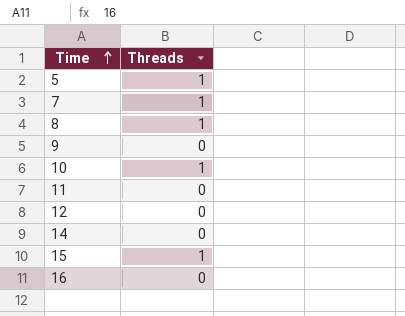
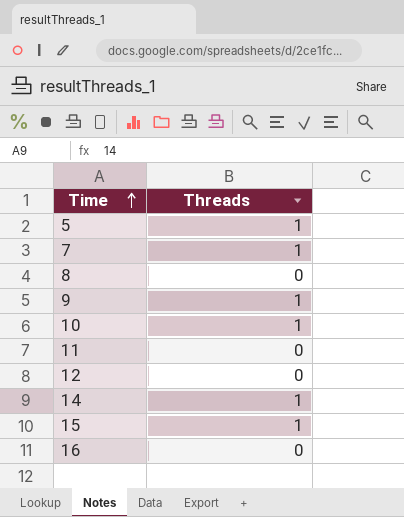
8 | Threads: 1 -> 0
9 | Threads: 0 -> 1
14 | Threads: 0 -> 1

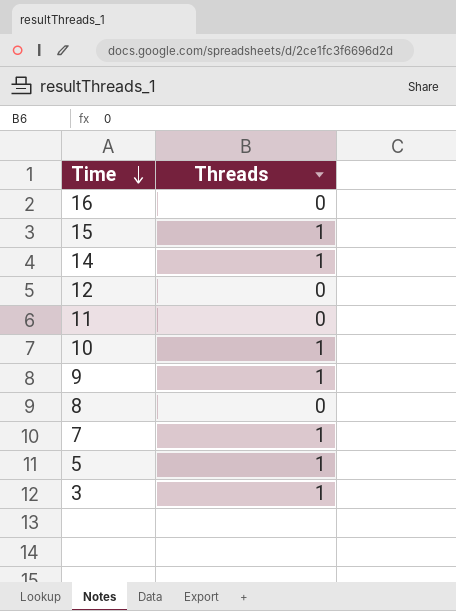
row order: Time ascending -> Time descending
row 3: none -> 1

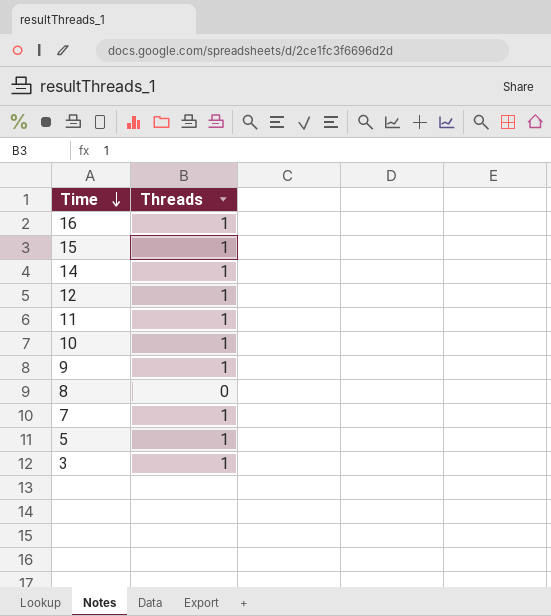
16 | Threads: 0 -> 1
12 | Threads: 0 -> 1
11 | Threads: 0 -> 1

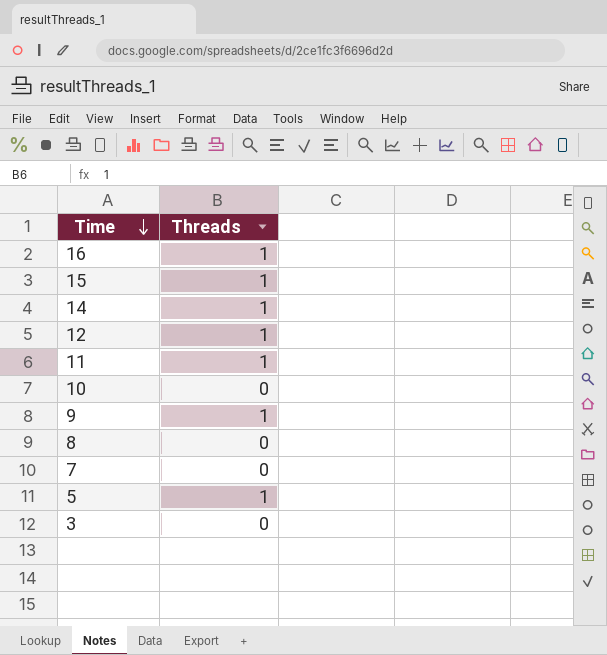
10 | Threads: 1 -> 0
7 | Threads: 1 -> 0
3 | Threads: 1 -> 0

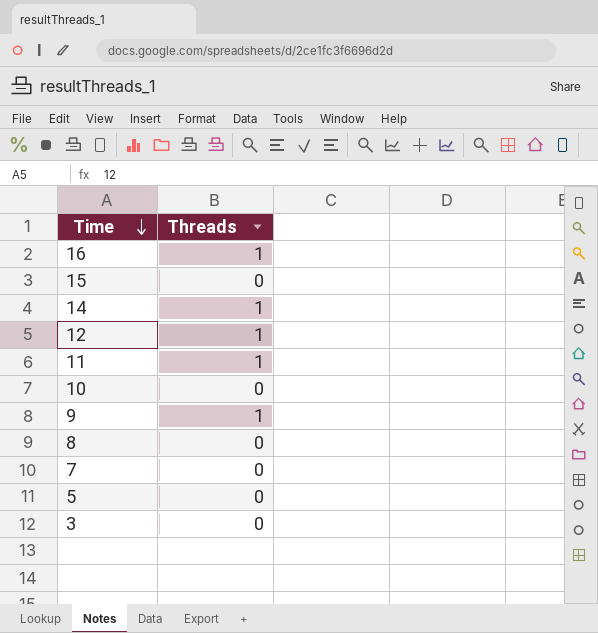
15 | Threads: 1 -> 0
5 | Threads: 1 -> 0

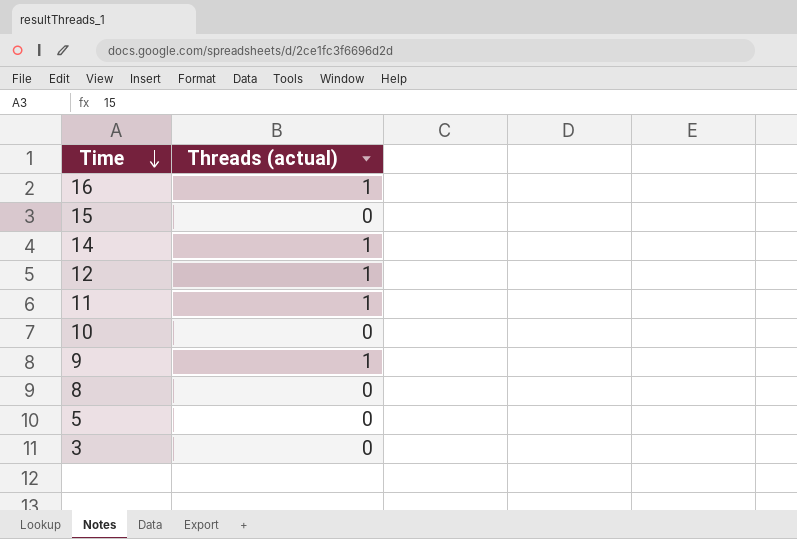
column name: Threads -> Threads (actual)
row 7: 0 -> none

